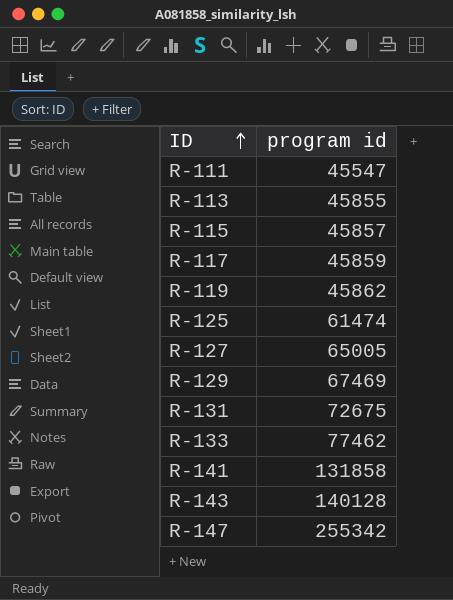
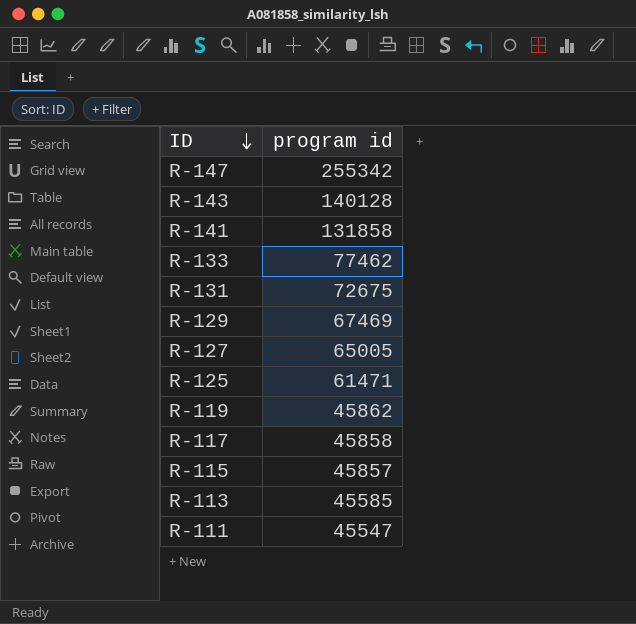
row order: ID ascending -> ID descending
R-125 | program id: 61474 -> 61471
R-117 | program id: 45859 -> 45858
R-113 | program id: 45855 -> 45585

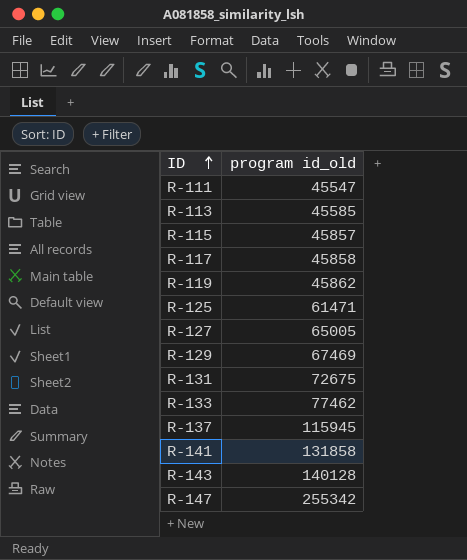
row order: ID descending -> ID ascending
column name: program id -> program id_old
row R-137: none -> 115945

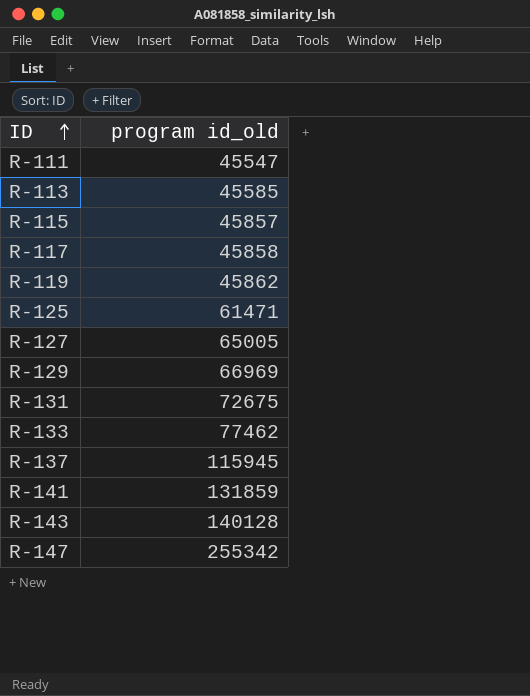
R-129 | program id_old: 67469 -> 66969
R-141 | program id_old: 131858 -> 131859

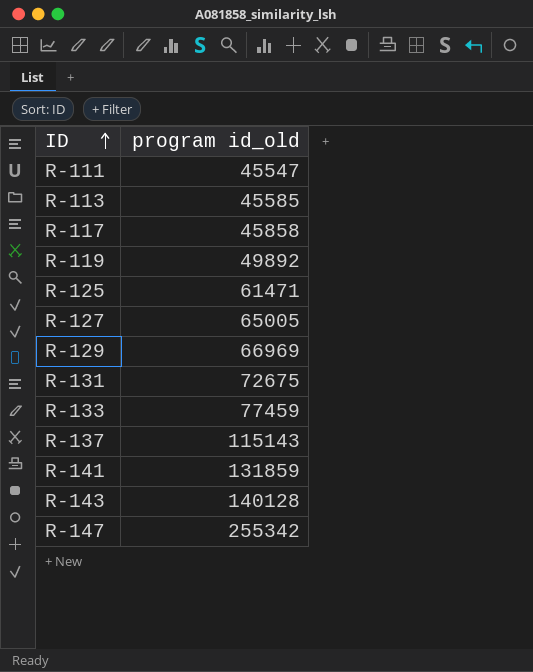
row R-115: 45857 -> none
R-119 | program id_old: 45862 -> 49892
R-133 | program id_old: 77462 -> 77459
R-137 | program id_old: 115945 -> 115143

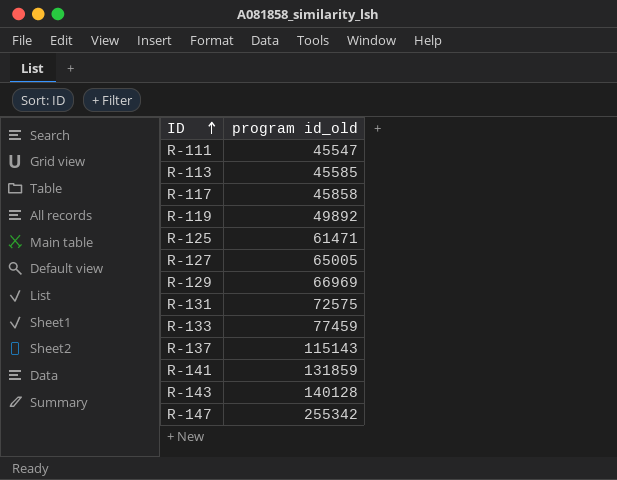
R-131 | program id_old: 72675 -> 72575

